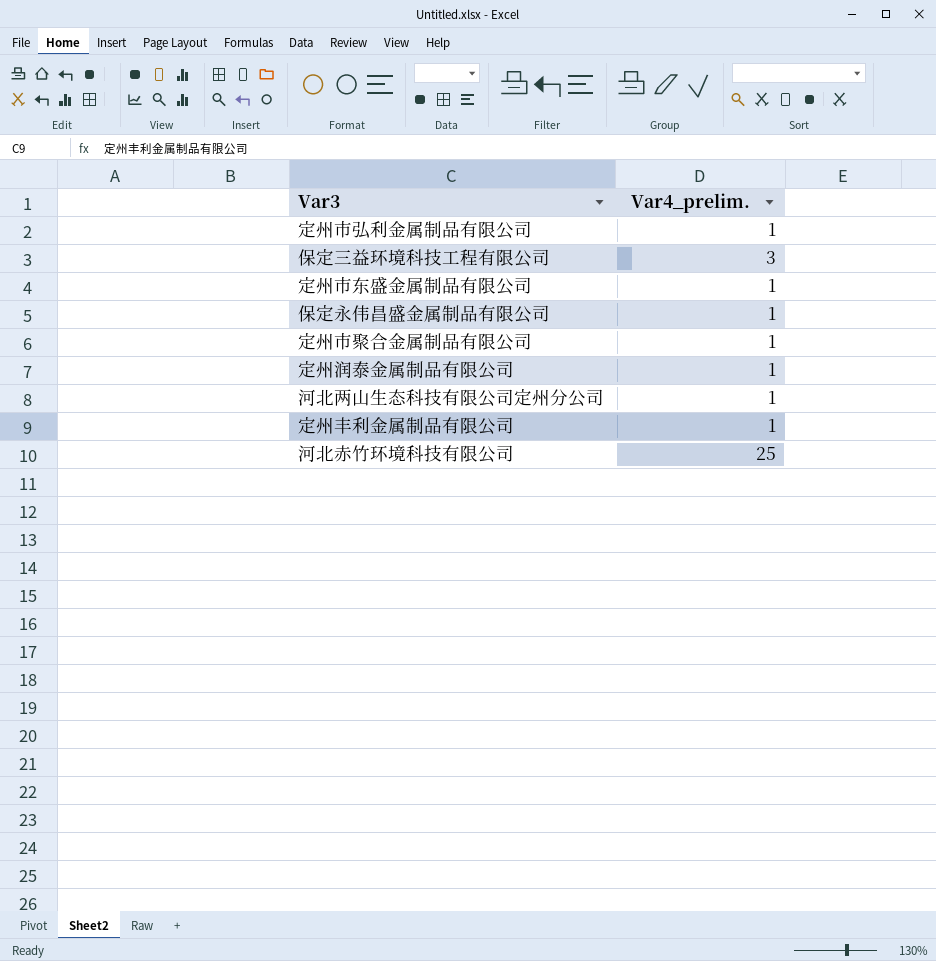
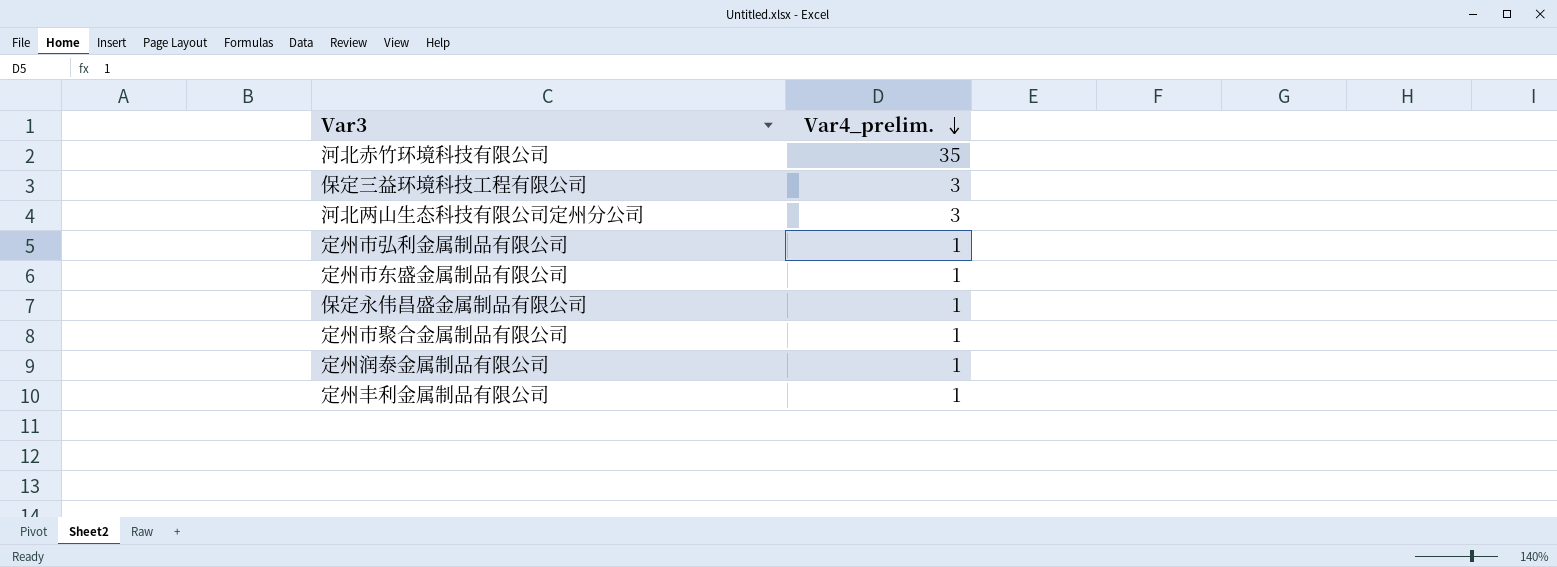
row order: none -> Var4_prelim. descending
河北赤竹环境科技有限公司 | Var4_prelim.: 25 -> 35
河北两山生态科技有限公司定州分公司 | Var4_prelim.: 1 -> 3

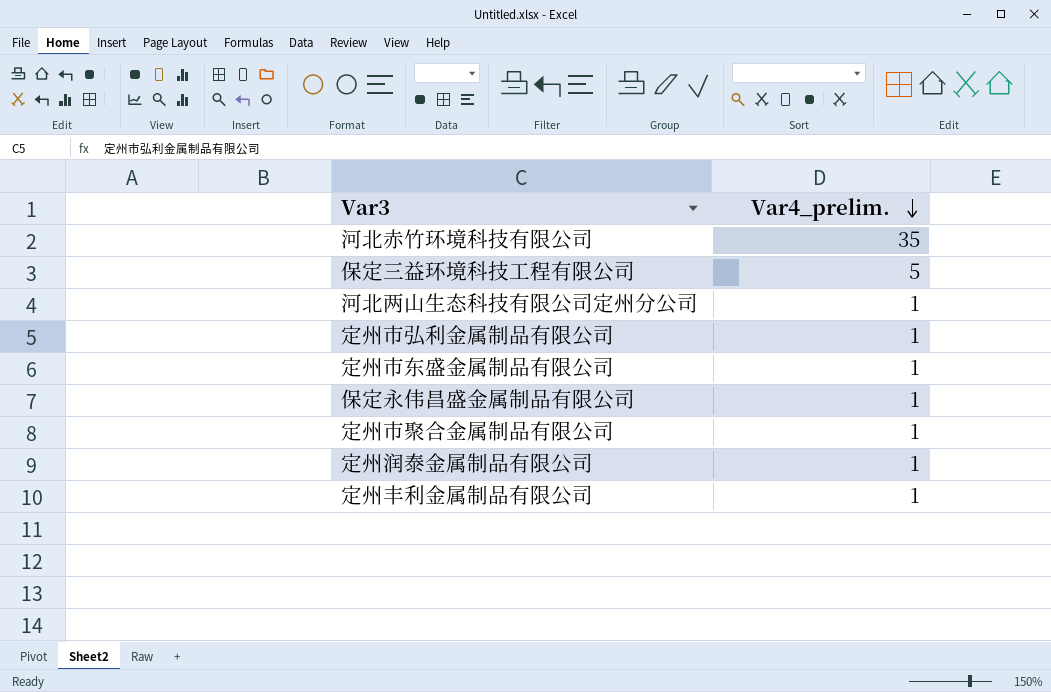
保定三益环境科技工程有限公司 | Var4_prelim.: 3 -> 5
河北两山生态科技有限公司定州分公司 | Var4_prelim.: 3 -> 1

